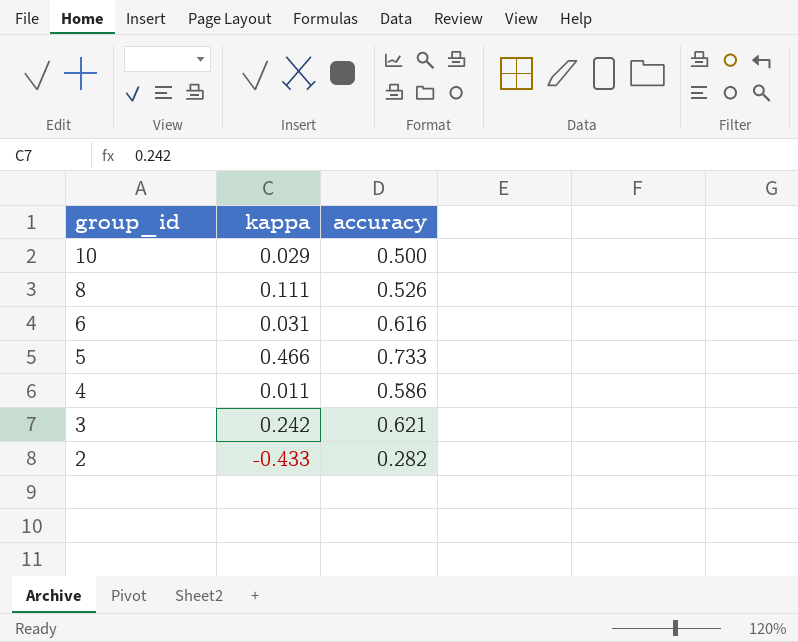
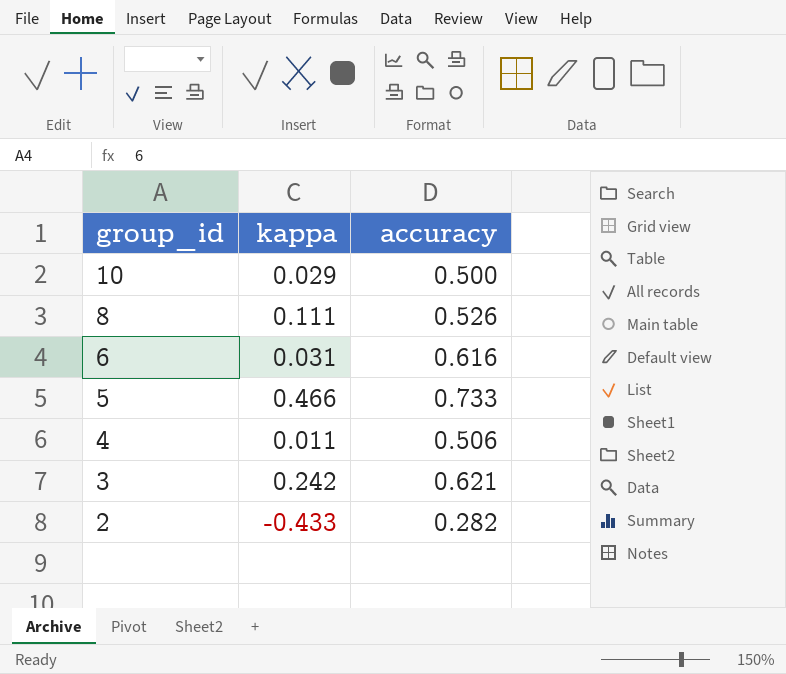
4 | accuracy: 0.586 -> 0.506

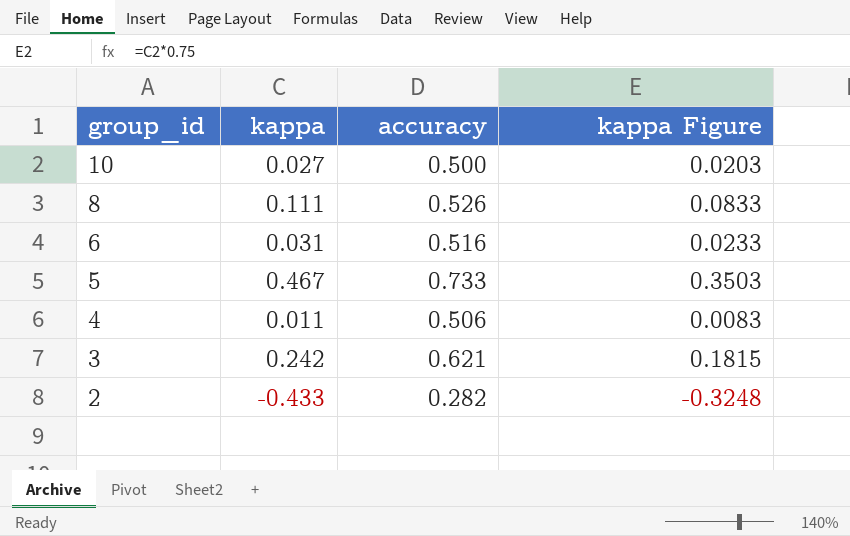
column kappa Figure | formula: none -> [kappa] * 0.75
10 | kappa: 0.029 -> 0.027
6 | accuracy: 0.616 -> 0.516
5 | kappa: 0.466 -> 0.467

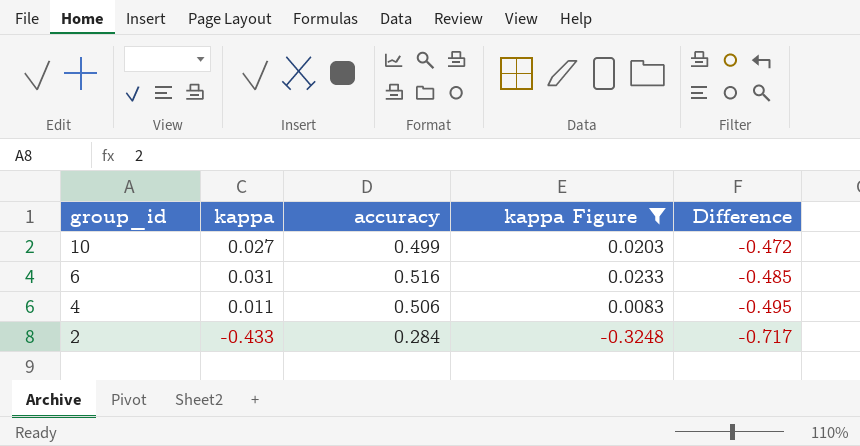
filter: none -> kappa Figure <= 0.0233
column Difference | formula: none -> [kappa] - [accuracy]
10 | accuracy: 0.500 -> 0.499
2 | accuracy: 0.282 -> 0.284

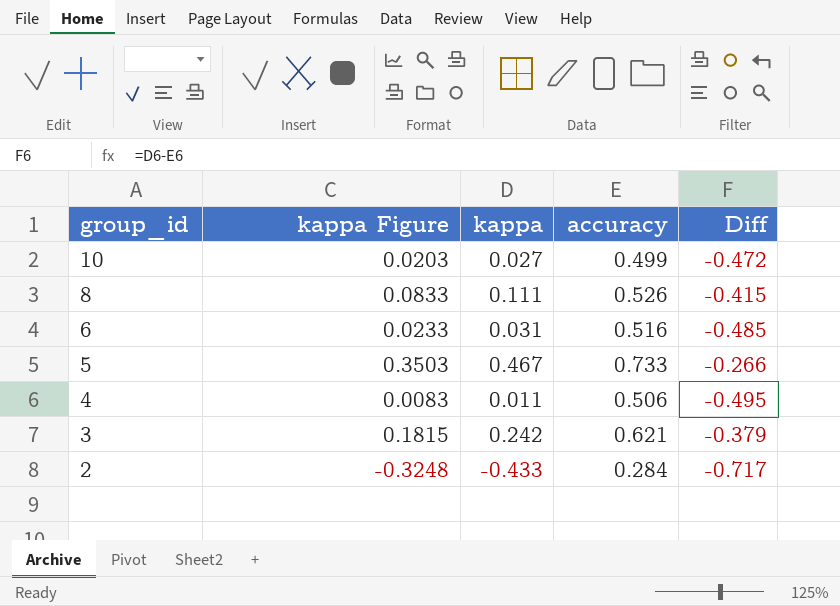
filter: kappa Figure <= 0.0233 -> none
column kappa Figure | position: 4 -> 2
column name: Difference -> Diff

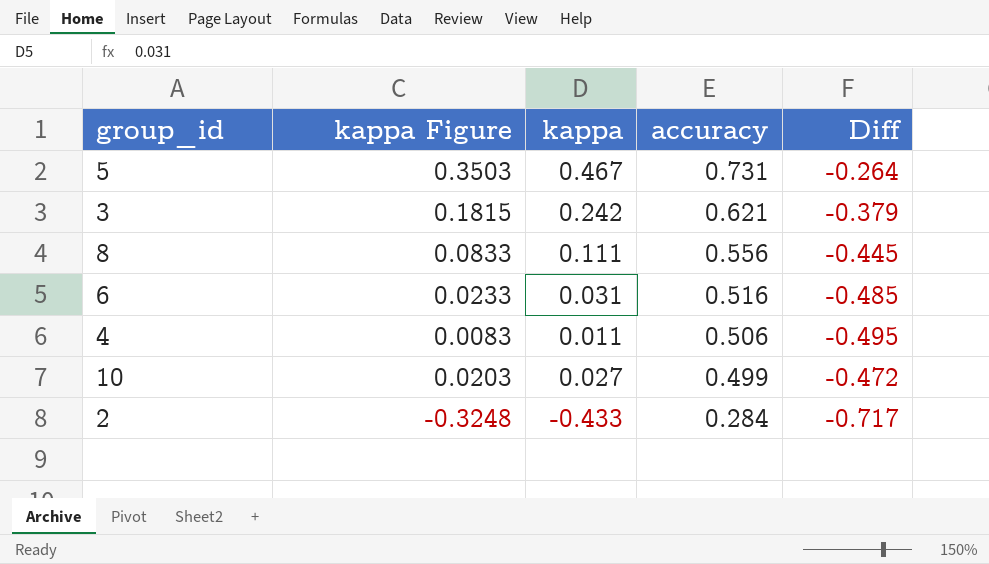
row order: group_id descending -> accuracy descending
5 | accuracy: 0.733 -> 0.731
5 | Diff: -0.266 -> -0.264
8 | accuracy: 0.526 -> 0.556
8 | Diff: -0.415 -> -0.445

